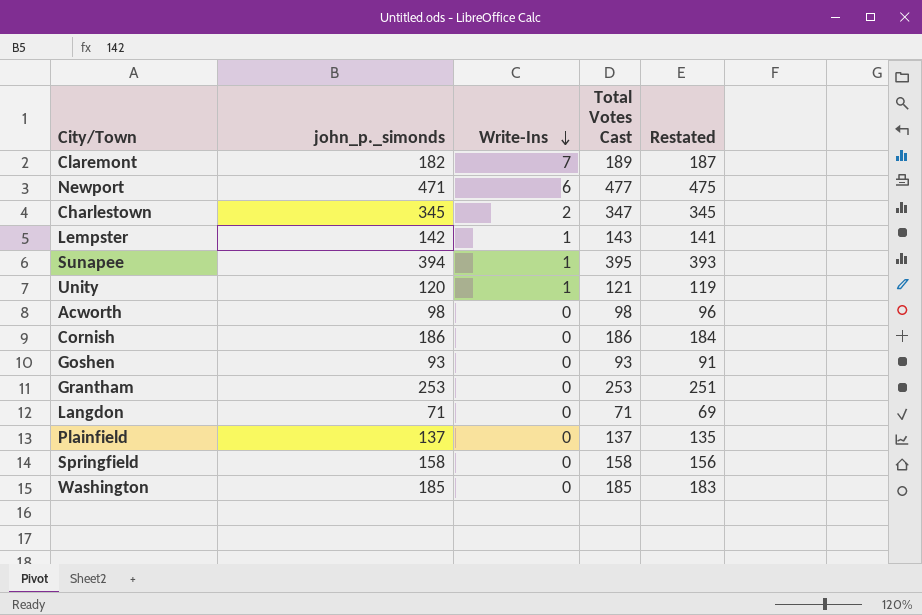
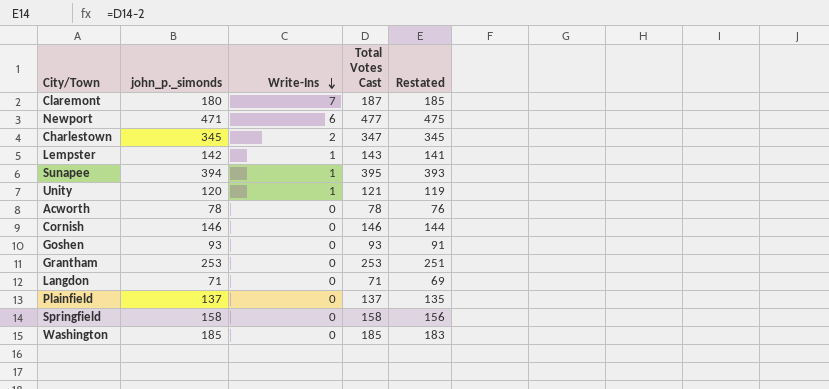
Claremont | john_p._simonds: 182 -> 180
Claremont | Total Votes Cast: 189 -> 187
Claremont | Restated: 187 -> 185
Acworth | john_p._simonds: 98 -> 78
Acworth | Total Votes Cast: 98 -> 78
Acworth | Restated: 96 -> 76
Cornish | john_p._simonds: 186 -> 146
Cornish | Total Votes Cast: 186 -> 146
Cornish | Restated: 184 -> 144

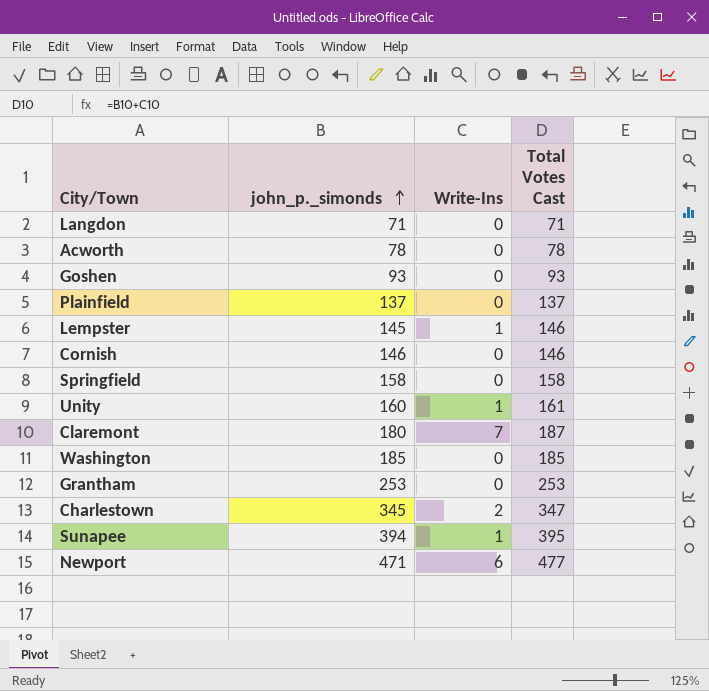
row order: Write-Ins descending -> john_p._simonds ascending
column Restated | formula: [Total Votes Cast] - 2 -> none
Lempster | john_p._simonds: 142 -> 145
Lempster | Total Votes Cast: 143 -> 146
Unity | john_p._simonds: 120 -> 160
Unity | Total Votes Cast: 121 -> 161

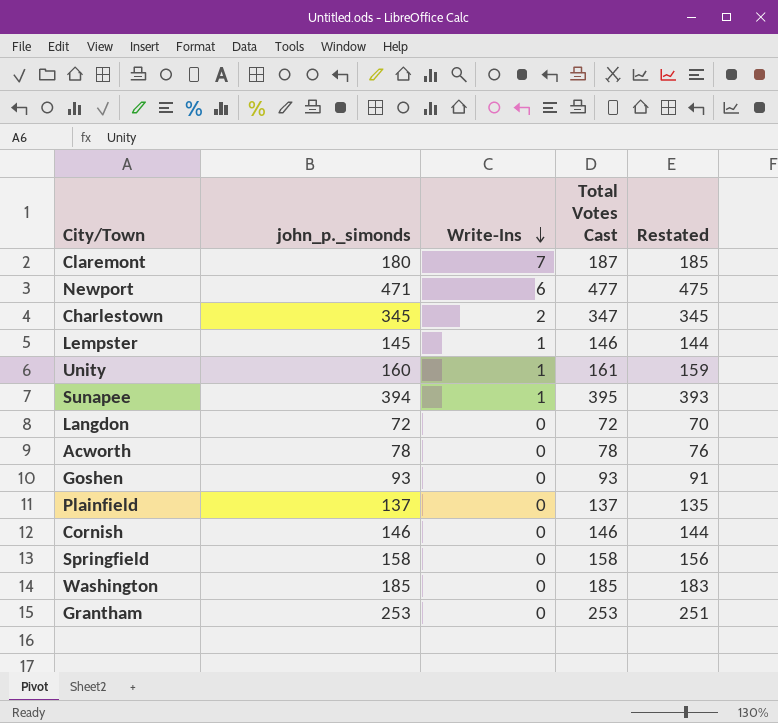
row order: john_p._simonds ascending -> Write-Ins descending
column Restated | formula: none -> [Total Votes Cast] - 2
Langdon | john_p._simonds: 71 -> 72
Langdon | Total Votes Cast: 71 -> 72

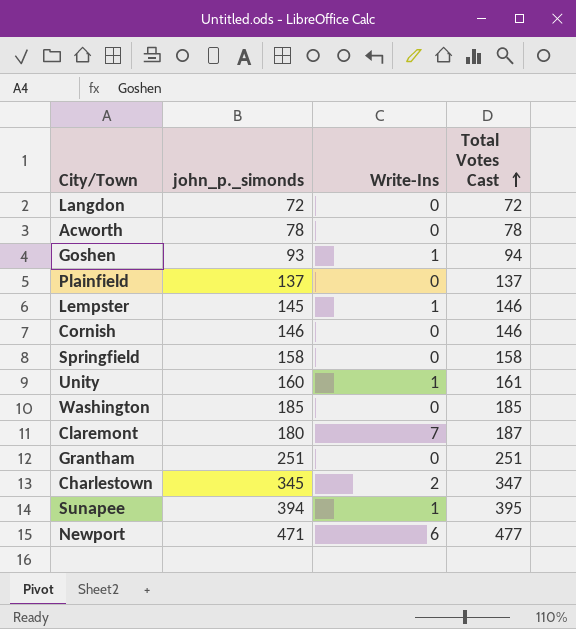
row order: Write-Ins descending -> Total Votes Cast ascending
column Restated | formula: [Total Votes Cast] - 2 -> none
Goshen | Write-Ins: 0 -> 1
Goshen | Total Votes Cast: 93 -> 94
Grantham | john_p._simonds: 253 -> 251
Grantham | Total Votes Cast: 253 -> 251

